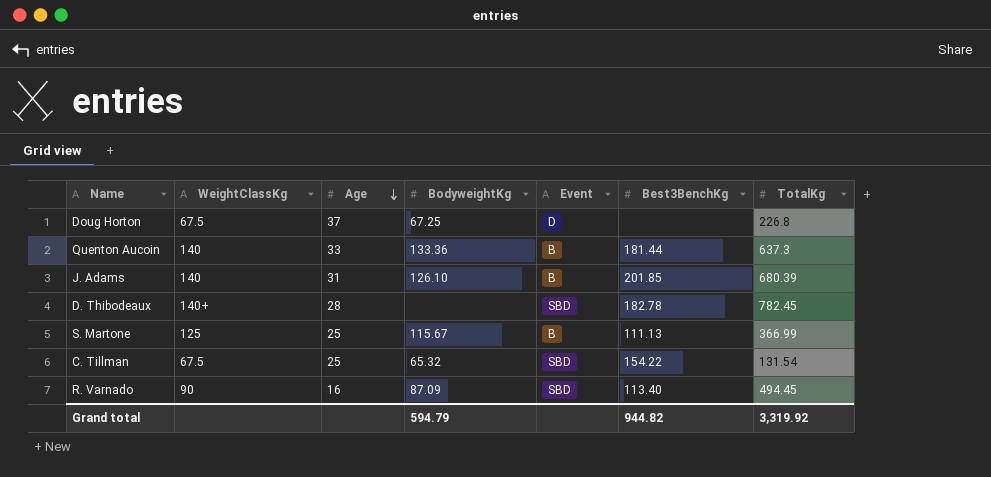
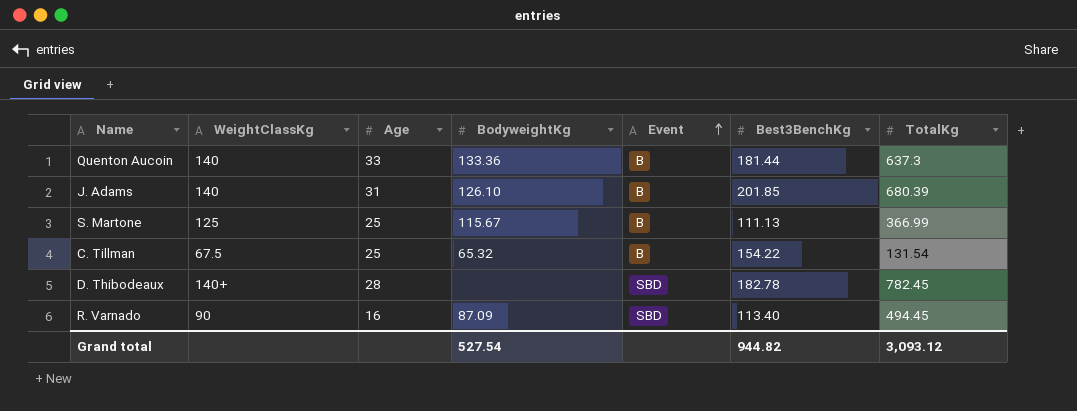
row order: Age descending -> Event ascending
row Doug Horton: 67.5 | 37 | 67.25 | D | none | 226.8 -> none
C. Tillman | Event: SBD -> B
Grand total | BodyweightKg: 594.79 -> 527.54
Grand total | TotalKg: 3,319.92 -> 3,093.12

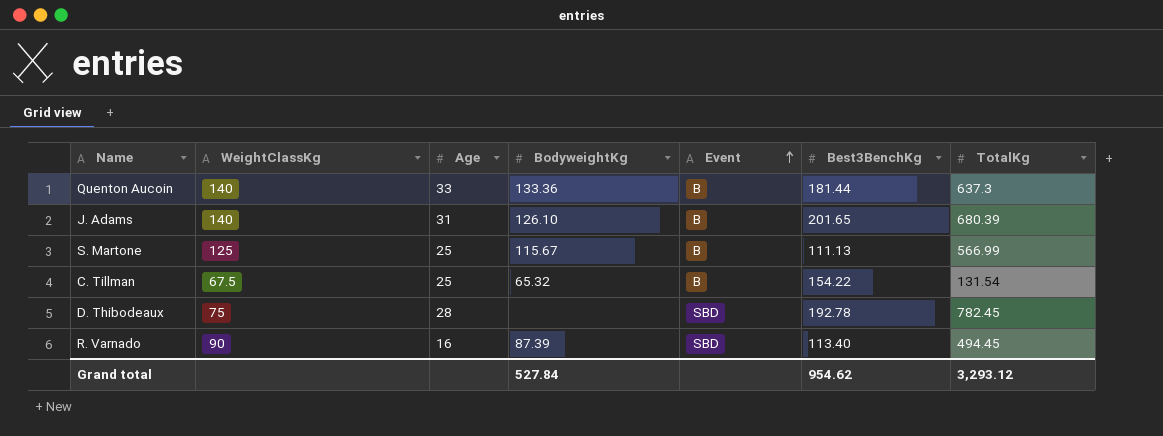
J. Adams | Best3BenchKg: 201.85 -> 201.65
S. Martone | TotalKg: 366.99 -> 566.99
D. Thibodeaux | WeightClassKg: 140+ -> 75
D. Thibodeaux | Best3BenchKg: 182.78 -> 192.78
R. Varnado | BodyweightKg: 87.09 -> 87.39
Grand total | BodyweightKg: 527.54 -> 527.84
Grand total | Best3BenchKg: 944.82 -> 954.62
Grand total | TotalKg: 3,093.12 -> 3,293.12

